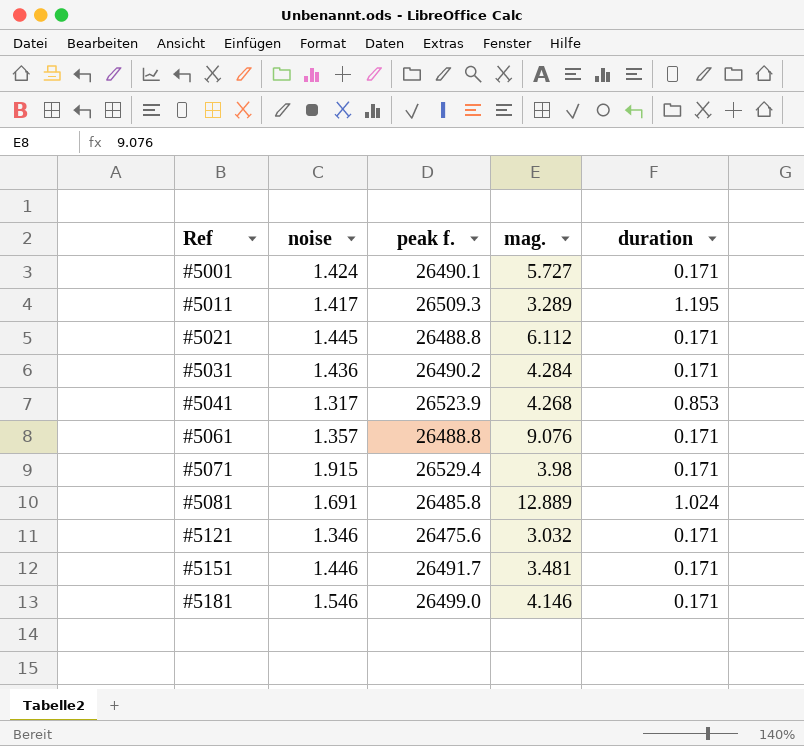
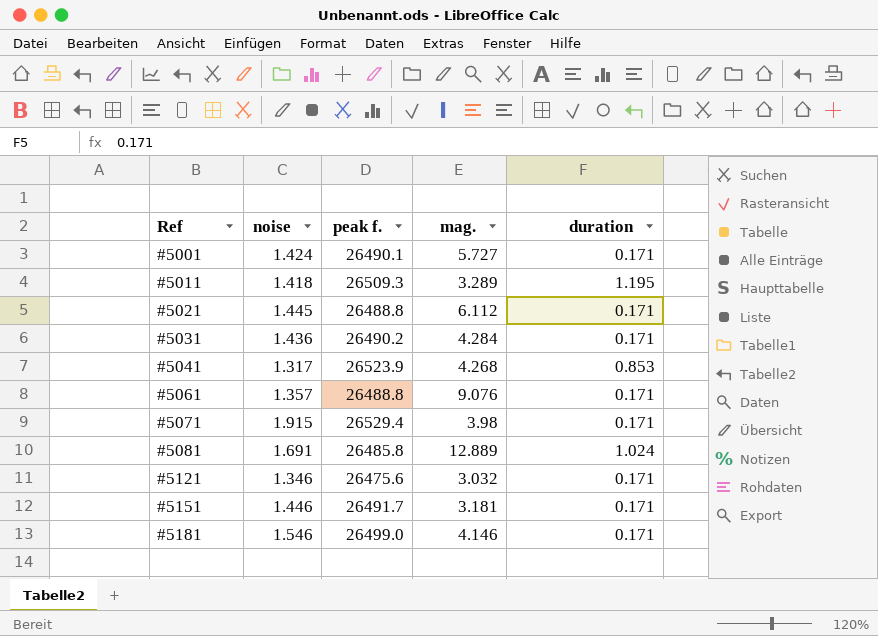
#5011 | noise: 1.417 -> 1.418
#5151 | mag.: 3.481 -> 3.181

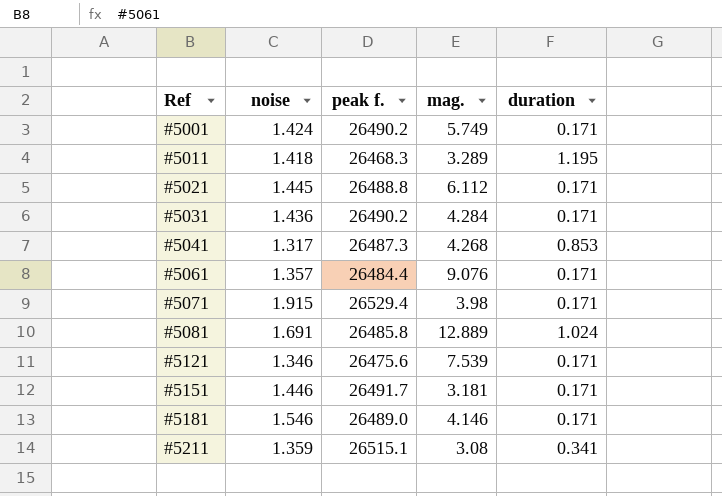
#5001 | peak f.: 26490.1 -> 26490.2
#5001 | mag.: 5.727 -> 5.749
#5011 | peak f.: 26509.3 -> 26468.3
#5041 | peak f.: 26523.9 -> 26487.3
#5061 | peak f.: 26488.8 -> 26484.4
#5121 | mag.: 3.032 -> 7.539
#5181 | peak f.: 26499.0 -> 26489.0
row #5211: none -> 1.359 | 26515.1 | 3.08 | 0.341

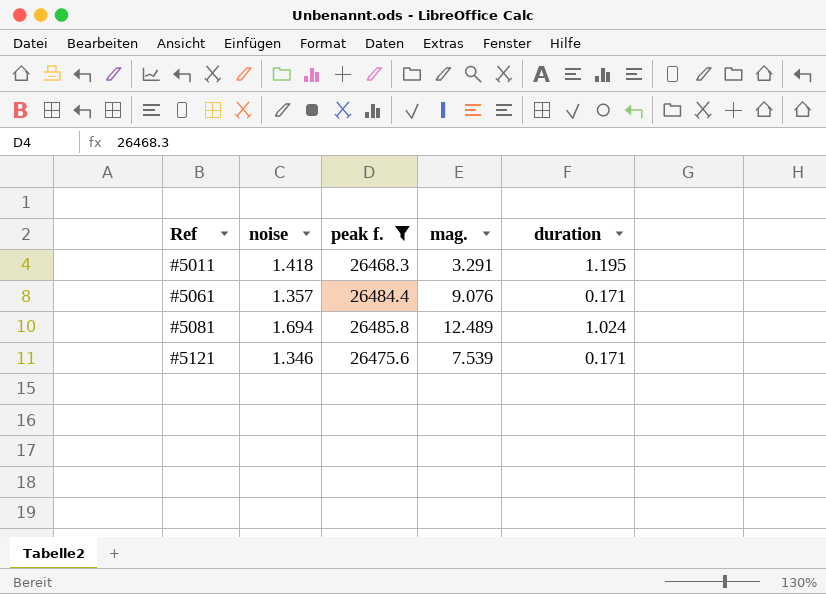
filter: none -> peak f. <= 26485.8
#5011 | mag.: 3.289 -> 3.291
#5081 | noise: 1.691 -> 1.694
#5081 | mag.: 12.889 -> 12.489

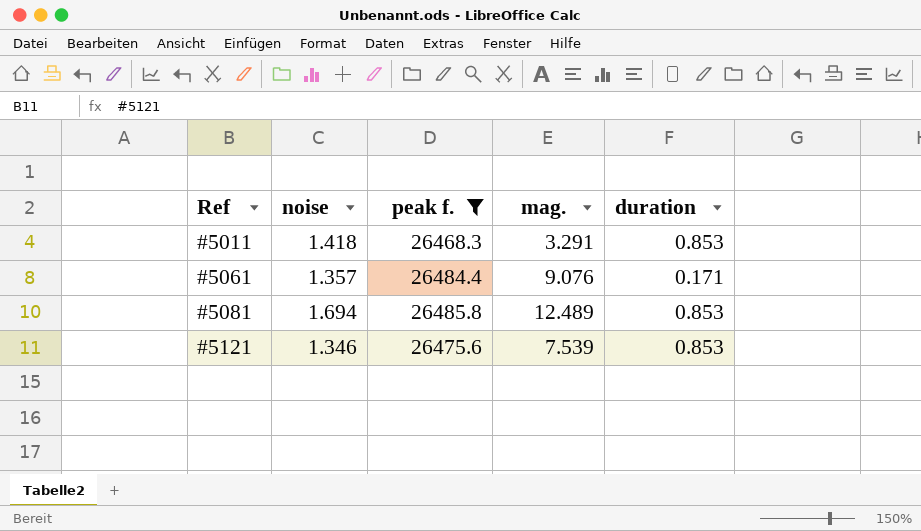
#5011 | duration: 1.195 -> 0.853
#5081 | duration: 1.024 -> 0.853
#5121 | duration: 0.171 -> 0.853

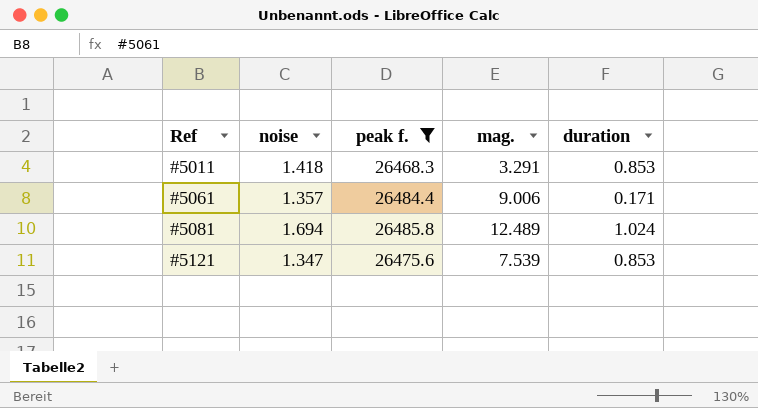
#5061 | mag.: 9.076 -> 9.006
#5081 | duration: 0.853 -> 1.024
#5121 | noise: 1.346 -> 1.347

